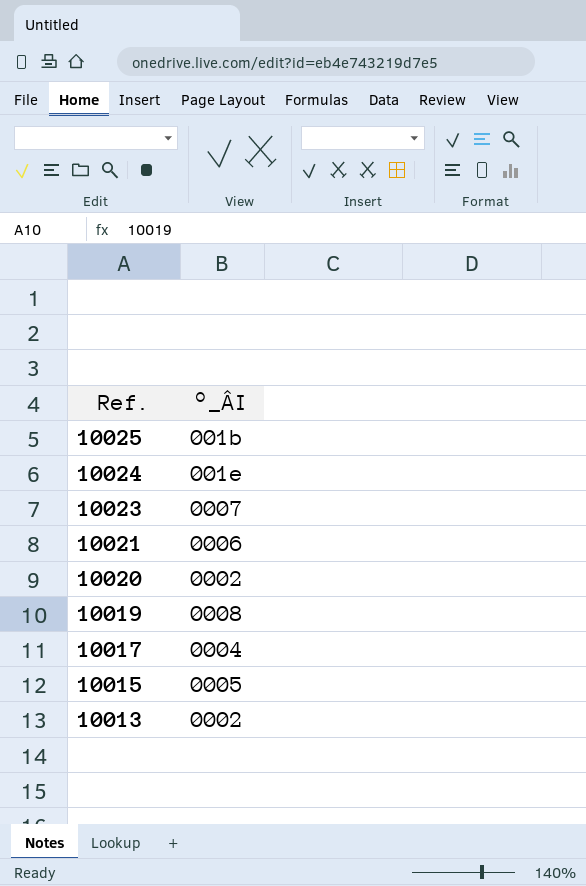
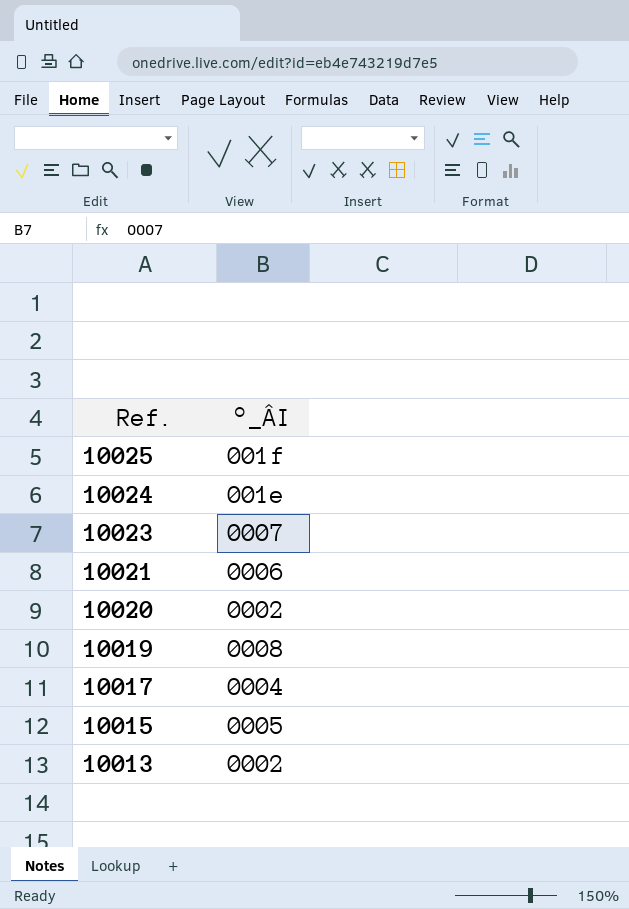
10025 | °_ÂI: 001b -> 001f

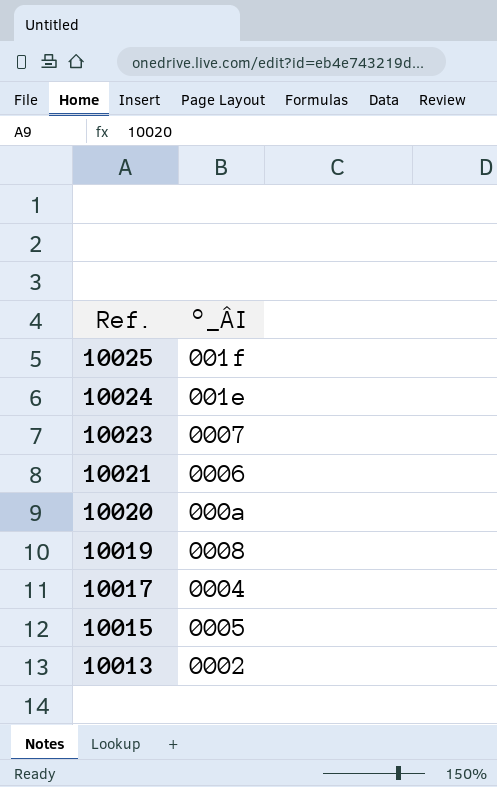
10020 | °_ÂI: 0002 -> 000a

